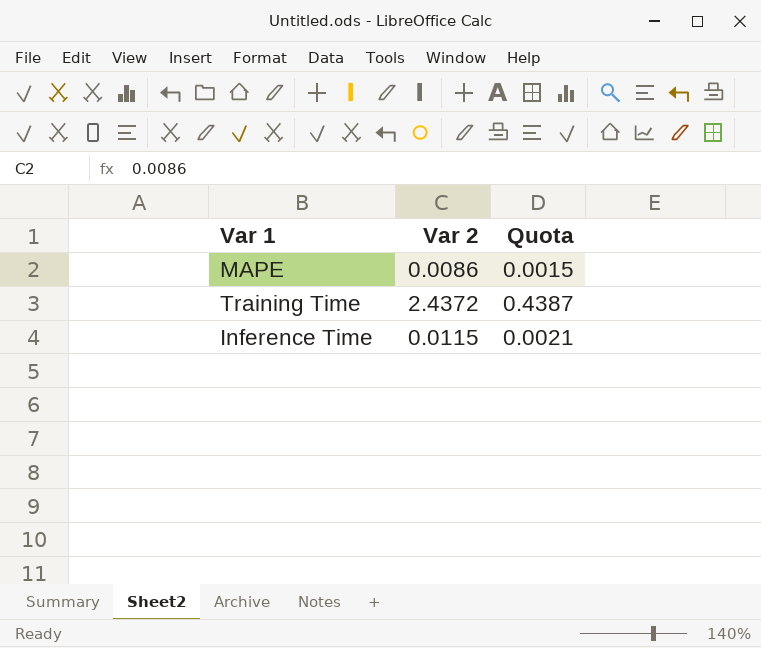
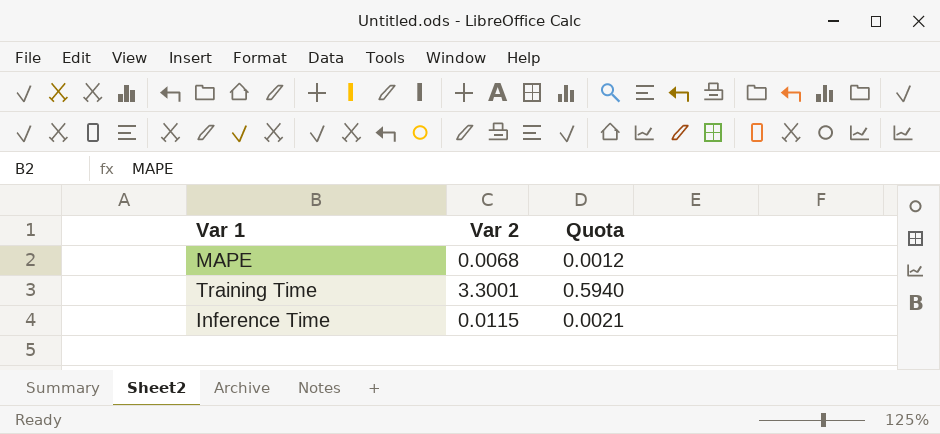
MAPE | Var 2: 0.0086 -> 0.0068
MAPE | Quota: 0.0015 -> 0.0012
Training Time | Var 2: 2.4372 -> 3.3001
Training Time | Quota: 0.4387 -> 0.5940

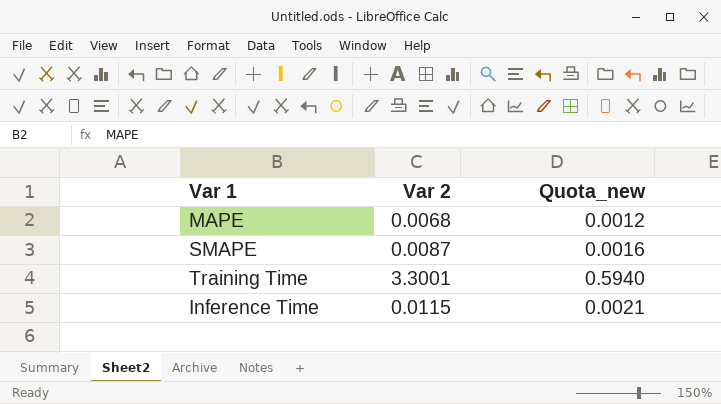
column name: Quota -> Quota_new
row SMAPE: none -> 0.0087 | 0.0016

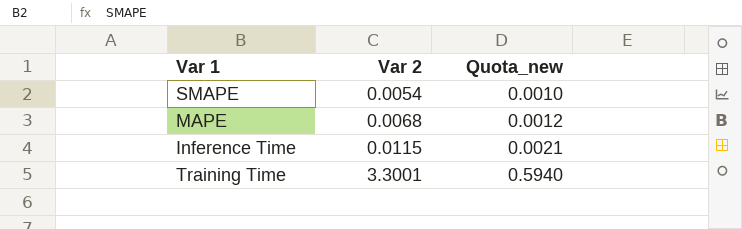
row order: none -> Var 2 ascending
SMAPE | Var 2: 0.0087 -> 0.0054
SMAPE | Quota_new: 0.0016 -> 0.0010

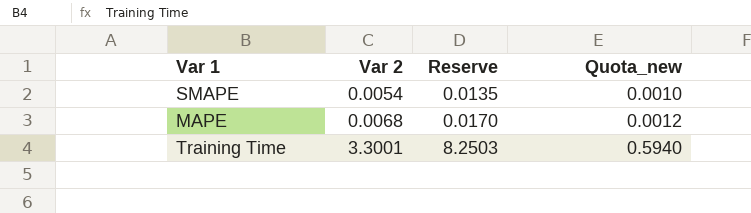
column Reserve | formula: none -> [Var 2] * 2.5
row Inference Time: 0.0115 | 0.0021 -> none

